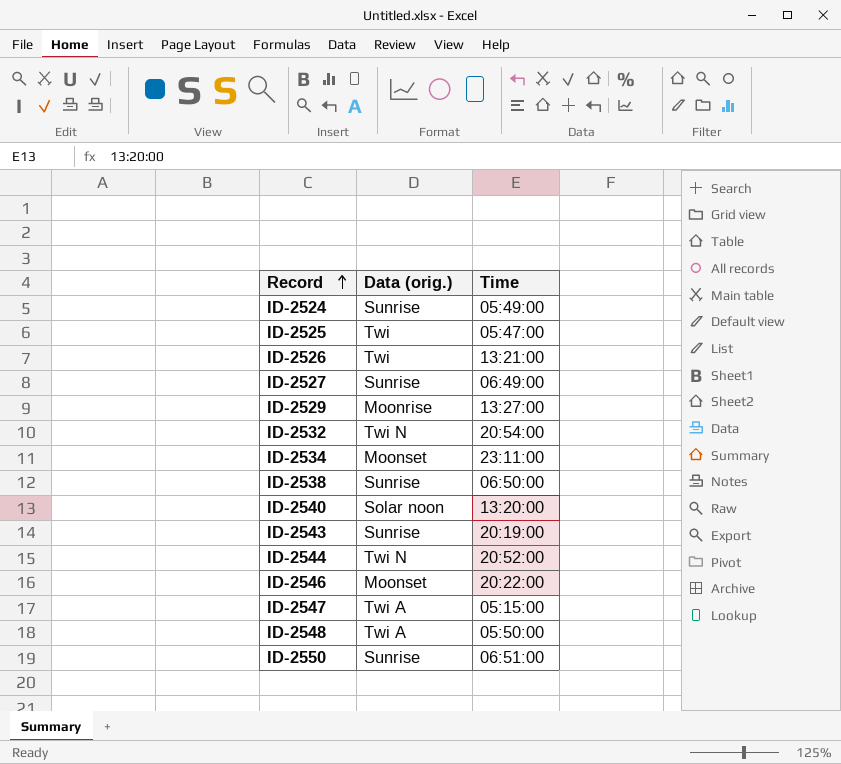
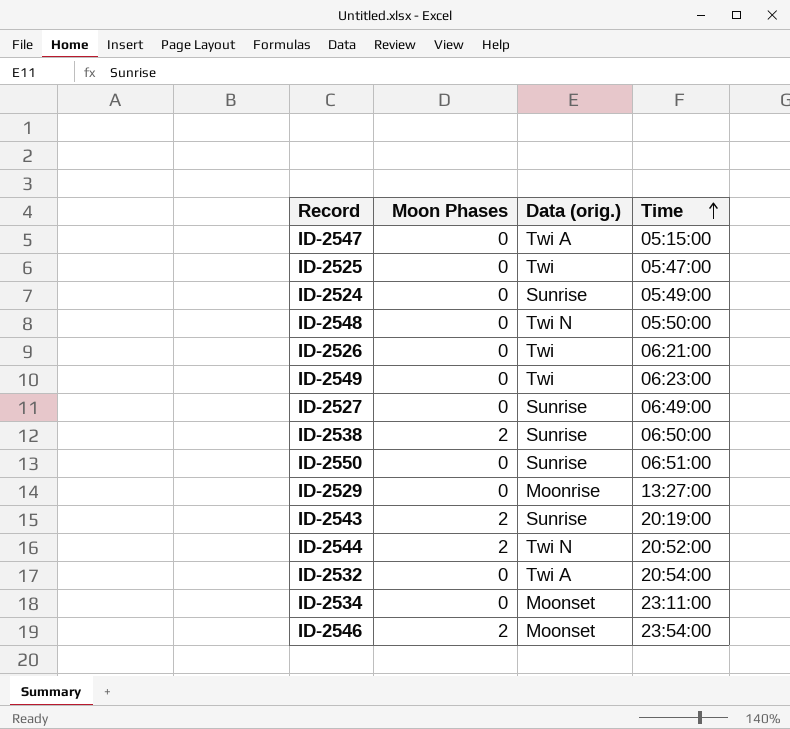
row order: Record ascending -> Time ascending
column Moon Phases | position: none -> 2
row ID-2540: Solar noon | 13:20:00 -> none
ID-2548 | Data (orig.): Twi A -> Twi N
ID-2526 | Time: 13:21:00 -> 06:21:00
row ID-2549: none -> 0 | Twi | 06:23:00
ID-2532 | Data (orig.): Twi N -> Twi A
ID-2546 | Time: 20:22:00 -> 23:54:00

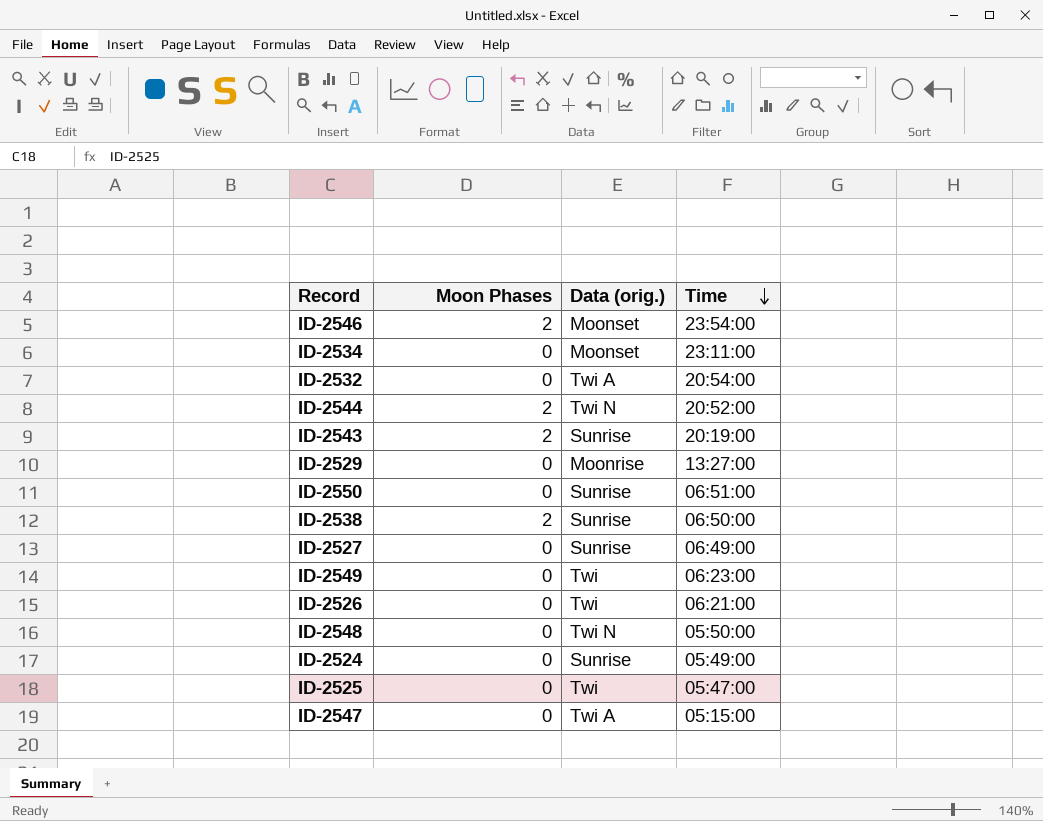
row order: Time ascending -> Time descending

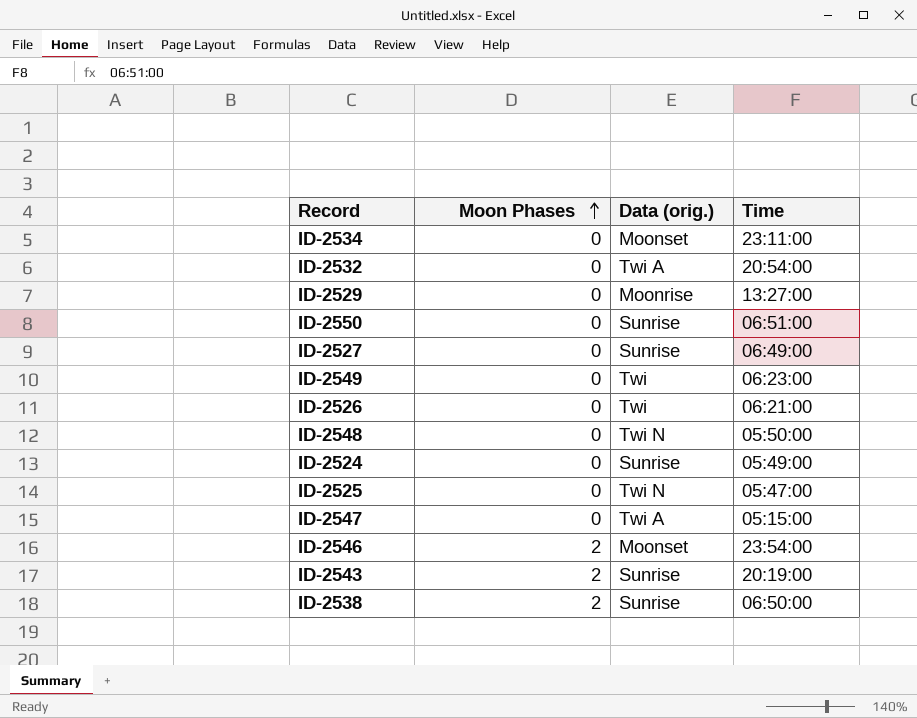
row order: Time descending -> Moon Phases ascending
row ID-2544: 2 | Twi N | 20:52:00 -> none
ID-2525 | Data (orig.): Twi -> Twi N

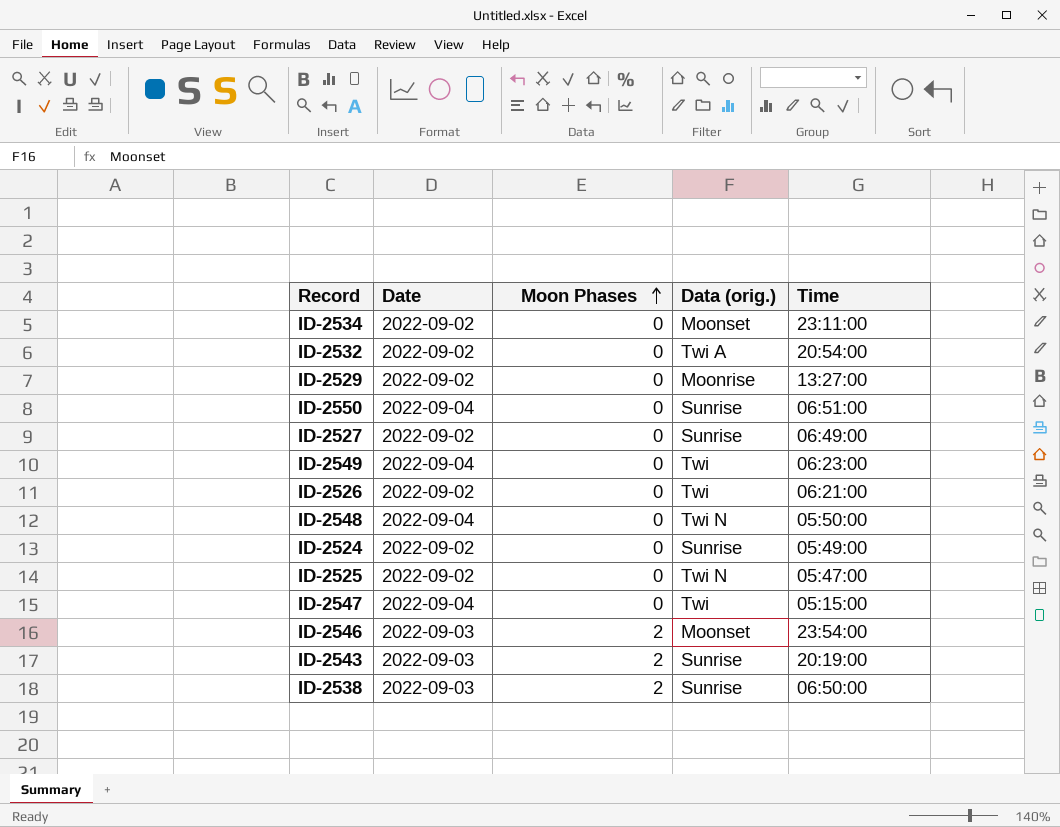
column Date | position: none -> 2
ID-2547 | Data (orig.): Twi A -> Twi

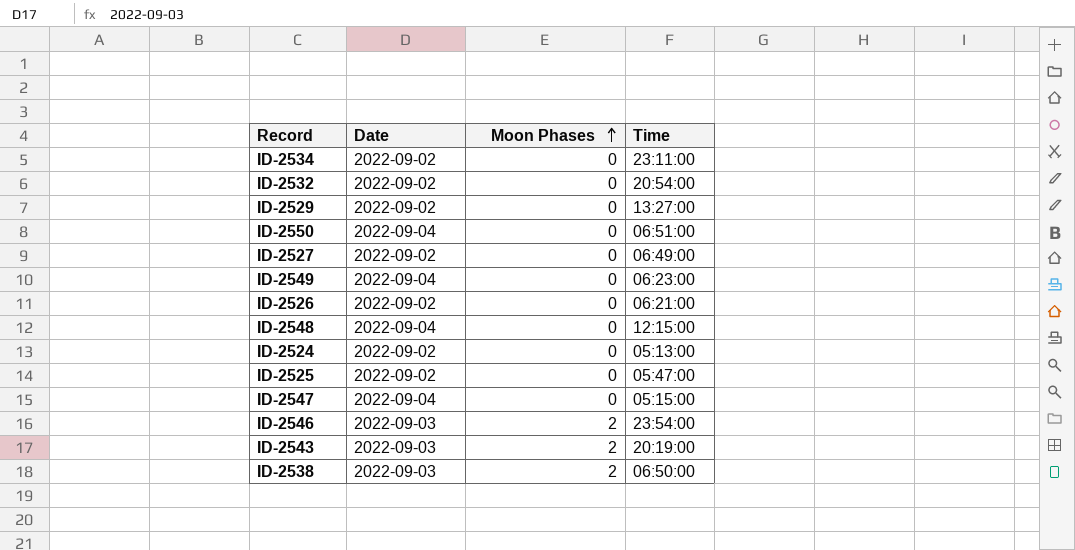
column Data (orig.) | position: 4 -> none
ID-2548 | Time: 05:50:00 -> 12:15:00
ID-2524 | Time: 05:49:00 -> 05:13:00

